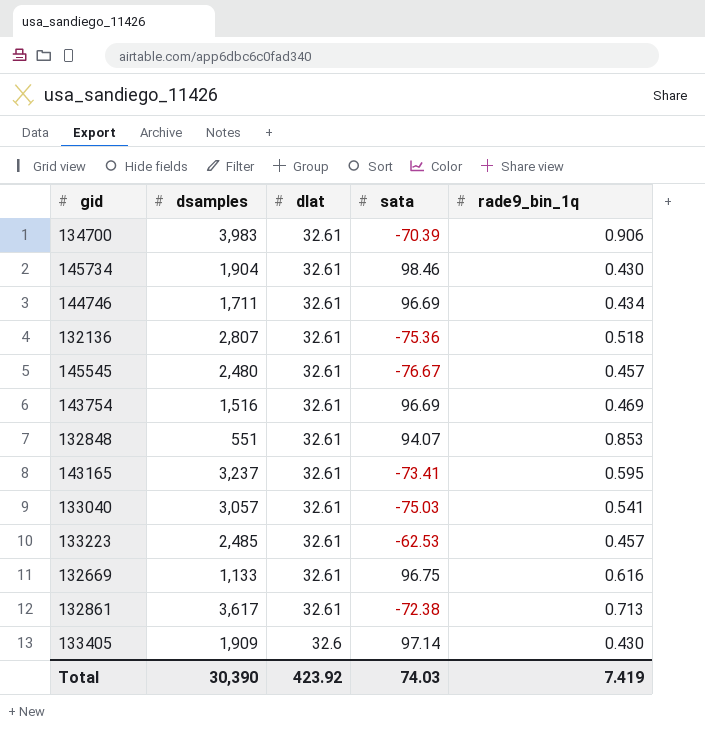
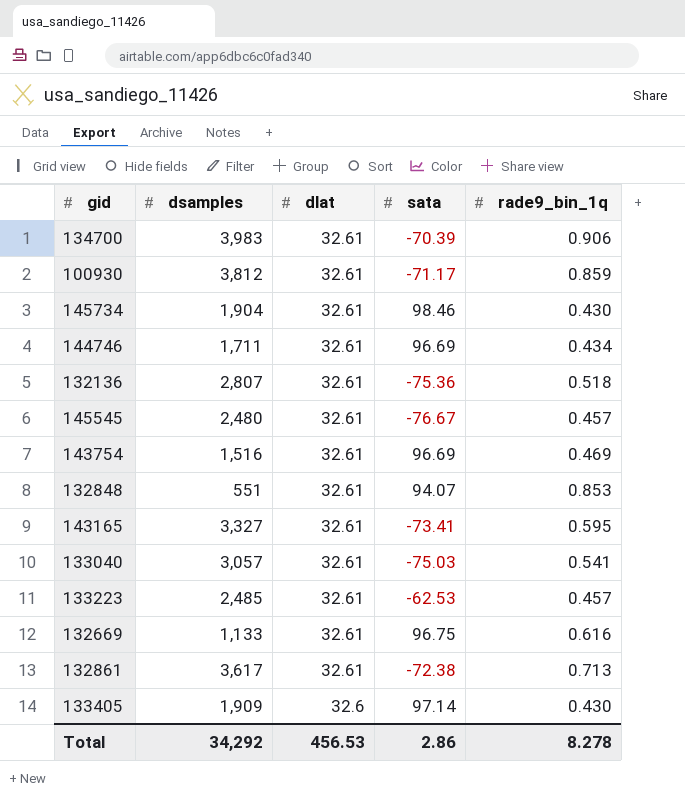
row 100930: none -> 3,812 | 32.61 | -71.17 | 0.859
143165 | dsamples: 3,237 -> 3,327
Total | dsamples: 30,390 -> 34,292
Total | dlat: 423.92 -> 456.53
Total | sata: 74.03 -> 2.86
Total | rade9_bin_1q: 7.419 -> 8.278

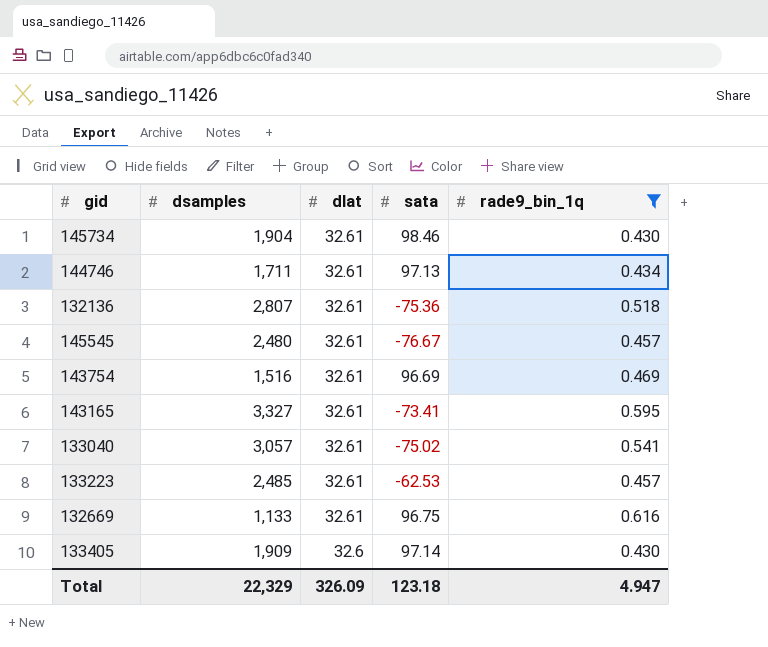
filter: none -> rade9_bin_1q <= 0.616
144746 | sata: 96.69 -> 97.13
133040 | sata: -75.03 -> -75.02
Total | dsamples: 34,292 -> 22,329
Total | dlat: 456.53 -> 326.09
Total | sata: 2.86 -> 123.18
Total | rade9_bin_1q: 8.278 -> 4.947

